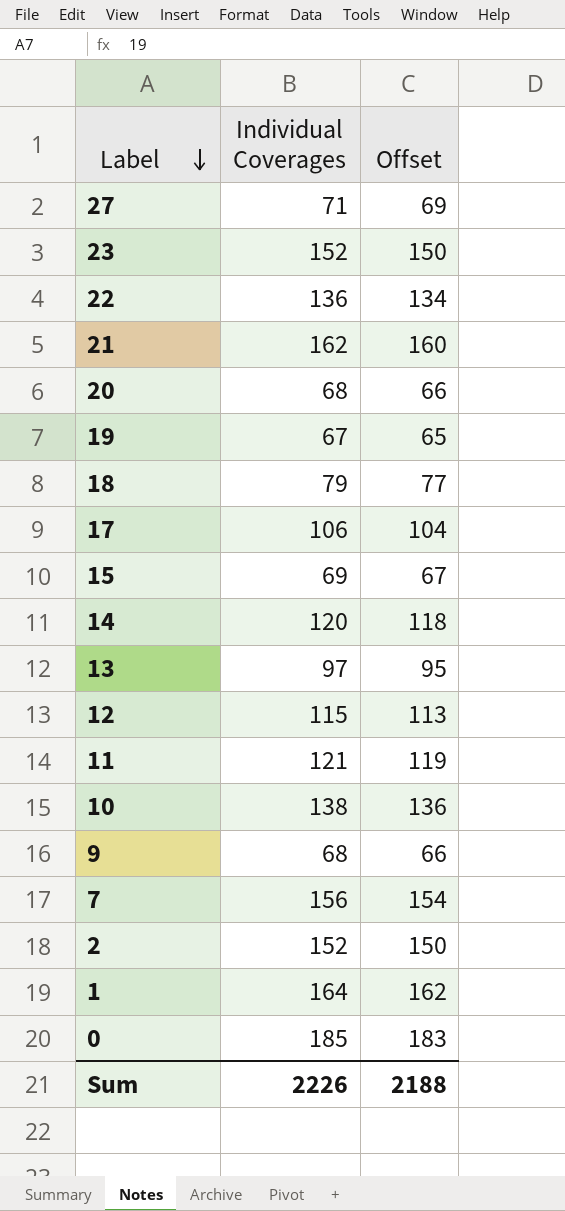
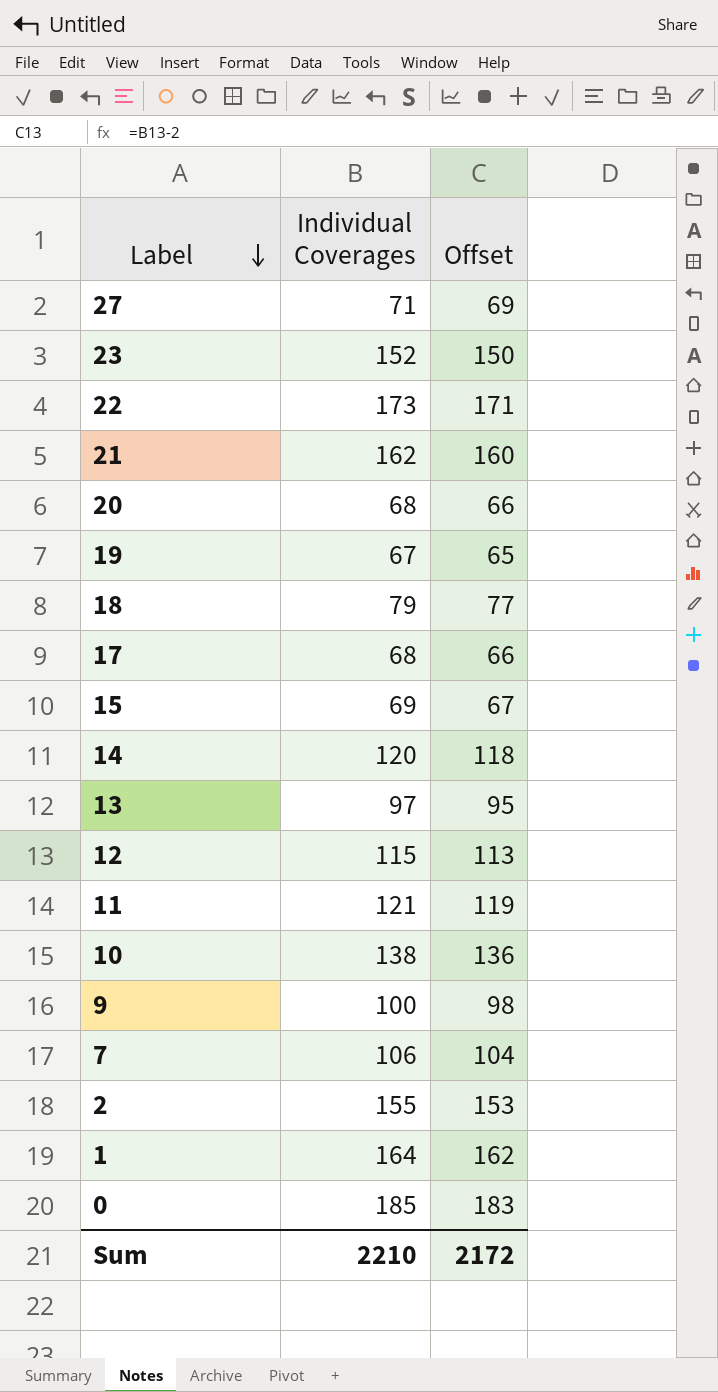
22 | Individual Coverages: 136 -> 173
22 | Offset: 134 -> 171
17 | Individual Coverages: 106 -> 68
17 | Offset: 104 -> 66
9 | Individual Coverages: 68 -> 100
9 | Offset: 66 -> 98
7 | Individual Coverages: 156 -> 106
7 | Offset: 154 -> 104
2 | Individual Coverages: 152 -> 155
2 | Offset: 150 -> 153
Sum | Individual Coverages: 2226 -> 2210
Sum | Offset: 2188 -> 2172

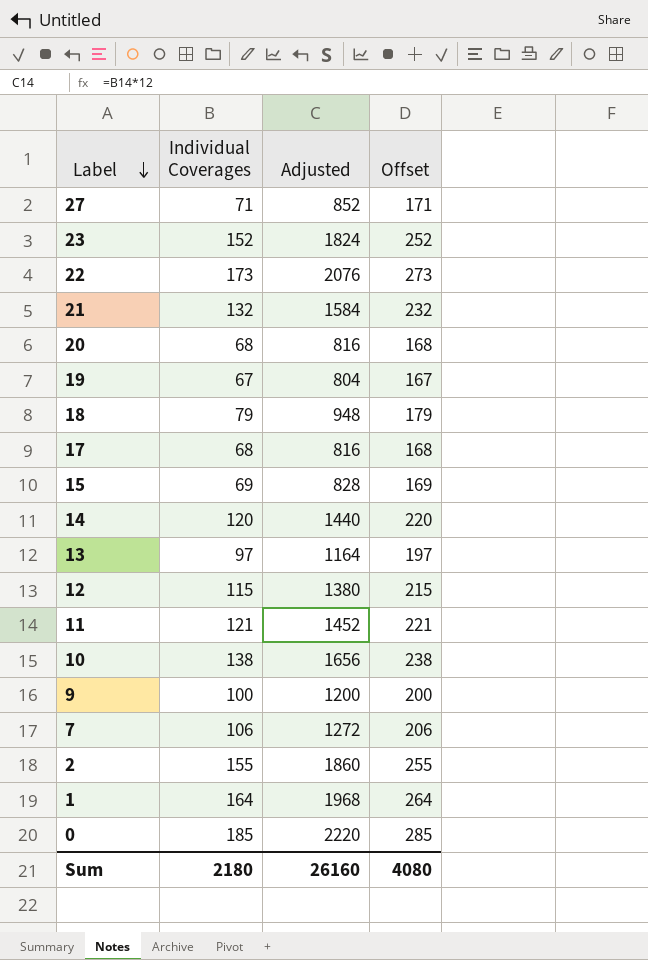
column Adjusted | formula: none -> [Individual Coverages] * 12
column Offset | formula: [Individual Coverages] - 2 -> [Individual Coverages] + 100
21 | Individual Coverages: 162 -> 132
Sum | Individual Coverages: 2210 -> 2180
Sum | Offset: 2172 -> 4080

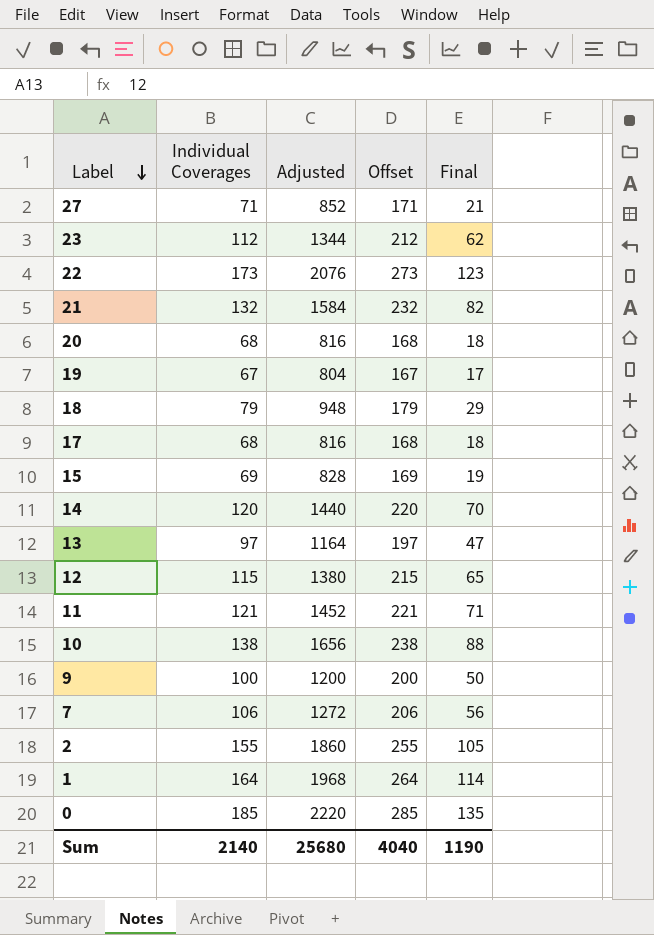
column Final | formula: none -> [Individual Coverages] - 50
23 | Individual Coverages: 152 -> 112
23 | Adjusted: 1824 -> 1344
23 | Offset: 252 -> 212
Sum | Individual Coverages: 2180 -> 2140
Sum | Adjusted: 26160 -> 25680
Sum | Offset: 4080 -> 4040

